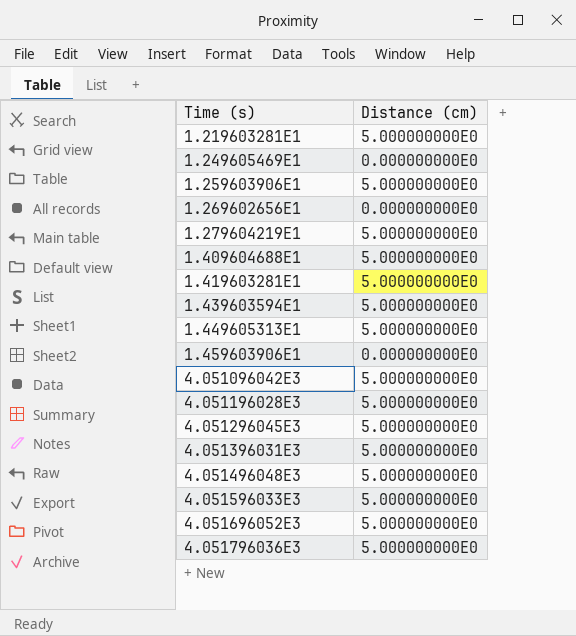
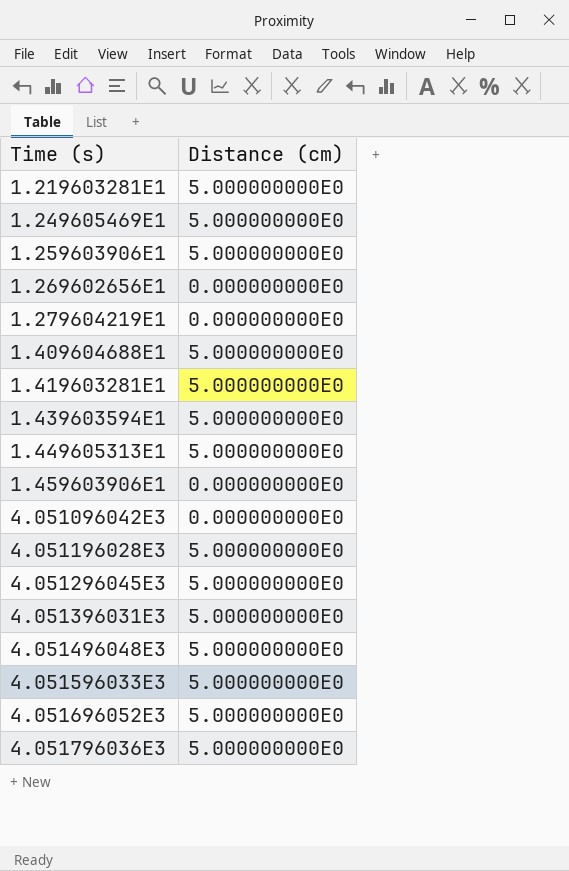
1.249605469E1 | Distance (cm): 0.000000000E0 -> 5.000000000E0
1.279604219E1 | Distance (cm): 5.000000000E0 -> 0.000000000E0
4.051096042E3 | Distance (cm): 5.000000000E0 -> 0.000000000E0

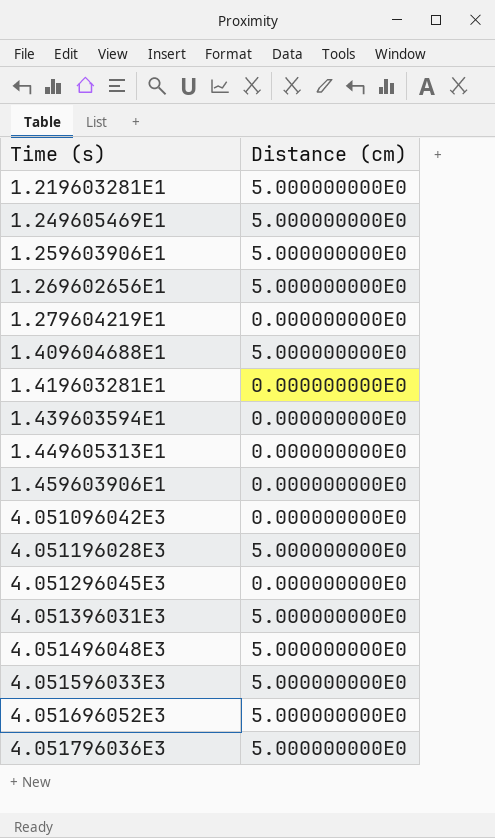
1.269602656E1 | Distance (cm): 0.000000000E0 -> 5.000000000E0
1.419603281E1 | Distance (cm): 5.000000000E0 -> 0.000000000E0
1.439603594E1 | Distance (cm): 5.000000000E0 -> 0.000000000E0
1.449605313E1 | Distance (cm): 5.000000000E0 -> 0.000000000E0
4.051296045E3 | Distance (cm): 5.000000000E0 -> 0.000000000E0

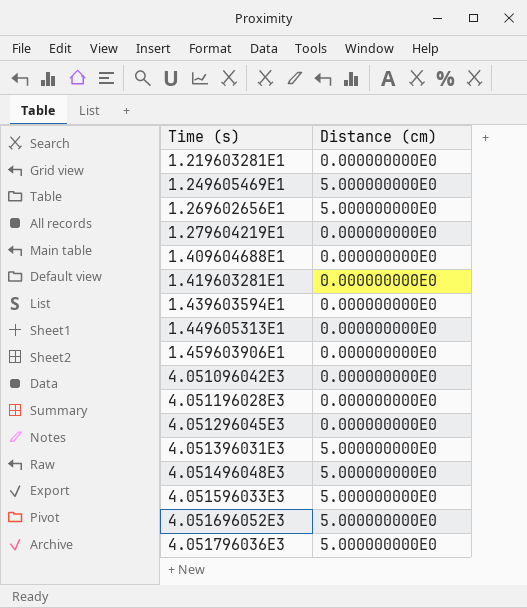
row 1.259603906E1: 5.000000000E0 -> none
1.219603281E1 | Distance (cm): 5.000000000E0 -> 0.000000000E0
1.409604688E1 | Distance (cm): 5.000000000E0 -> 0.000000000E0
4.051196028E3 | Distance (cm): 5.000000000E0 -> 0.000000000E0

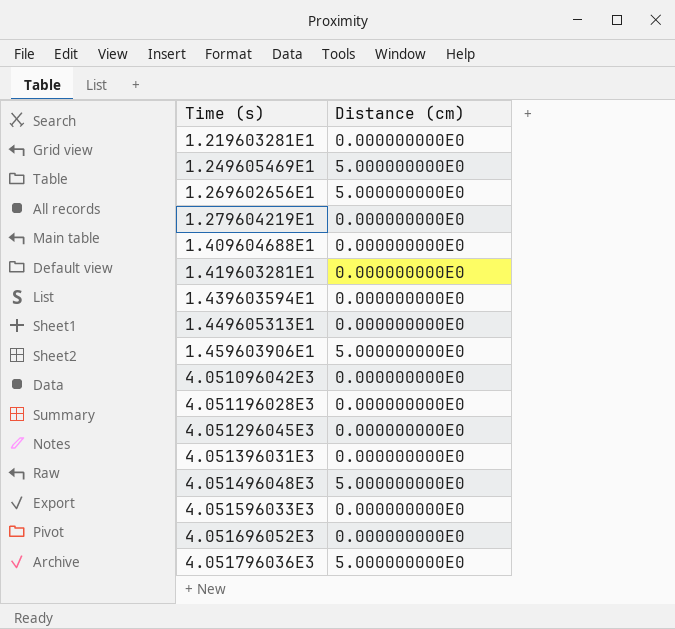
1.459603906E1 | Distance (cm): 0.000000000E0 -> 5.000000000E0
4.051396031E3 | Distance (cm): 5.000000000E0 -> 0.000000000E0
4.051596033E3 | Distance (cm): 5.000000000E0 -> 0.000000000E0
4.051696052E3 | Distance (cm): 5.000000000E0 -> 0.000000000E0

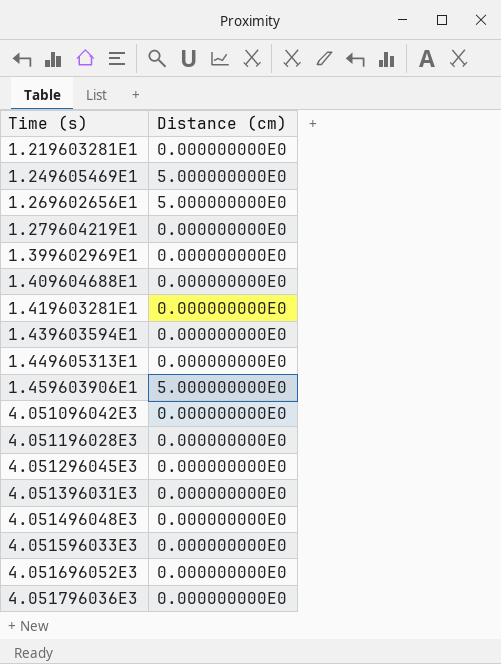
row 1.399602969E1: none -> 0.000000000E0
4.051496048E3 | Distance (cm): 5.000000000E0 -> 0.000000000E0
4.051796036E3 | Distance (cm): 5.000000000E0 -> 0.000000000E0

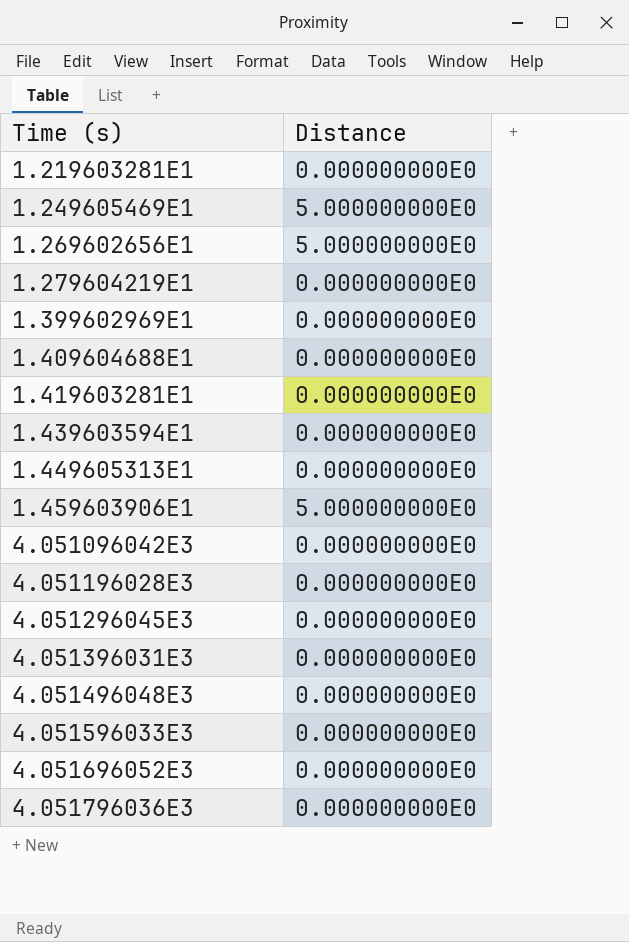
column name: Distance (cm) -> Distance

